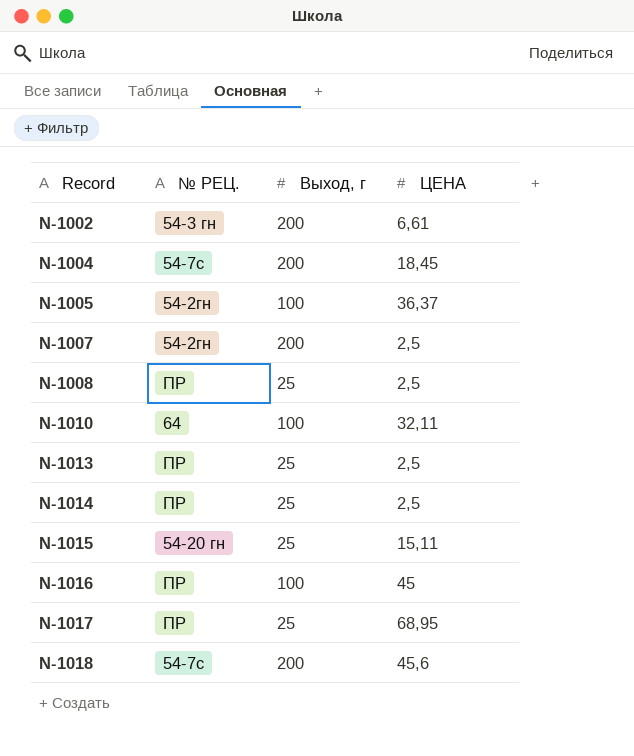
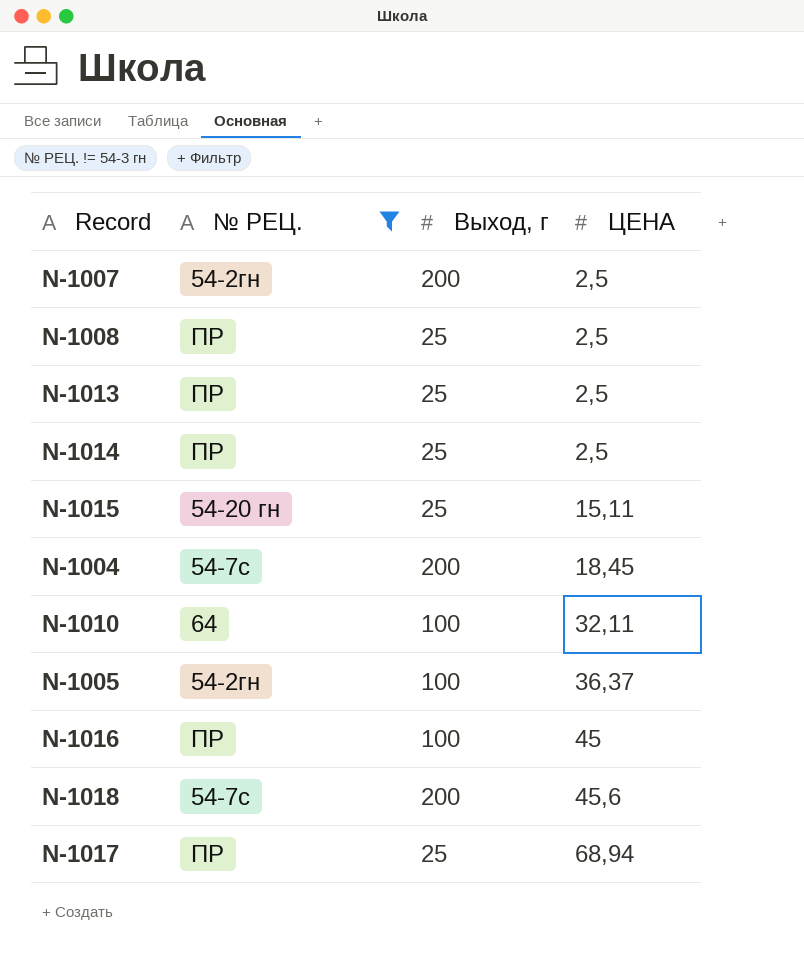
filter: none -> № РЕЦ. != 54-3 гн
row order: Record ascending -> ЦЕНА ascending
N-1017 | ЦЕНА: 68,95 -> 68,94

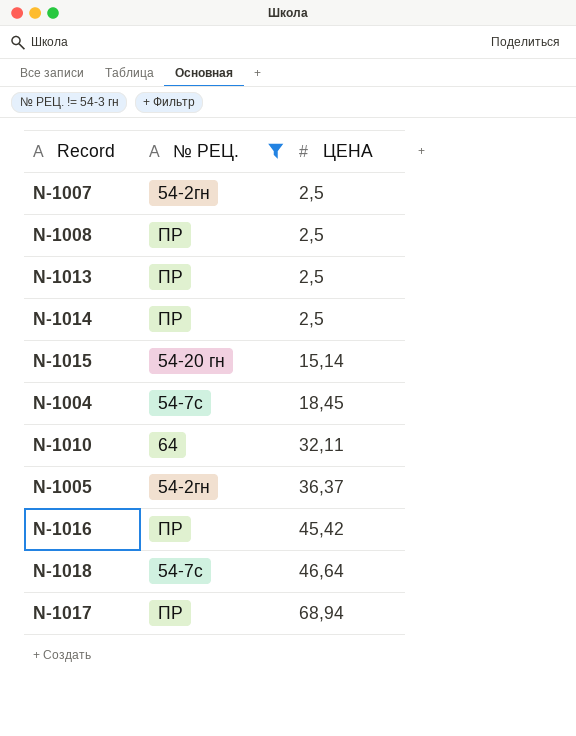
column Выход, г | position: 3 -> none
N-1015 | ЦЕНА: 15,11 -> 15,14
N-1016 | ЦЕНА: 45 -> 45,42
N-1018 | ЦЕНА: 45,6 -> 46,64

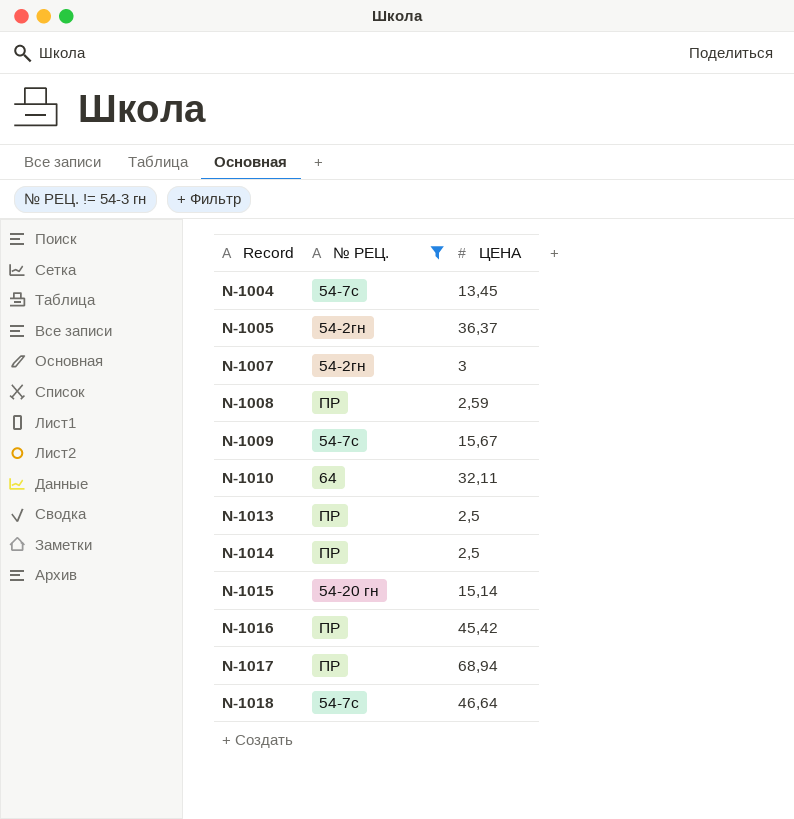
row order: ЦЕНА ascending -> Record ascending
N-1004 | ЦЕНА: 18,45 -> 13,45
N-1007 | ЦЕНА: 2,5 -> 3
N-1008 | ЦЕНА: 2,5 -> 2,59
row N-1009: none -> 54-7с | 15,67

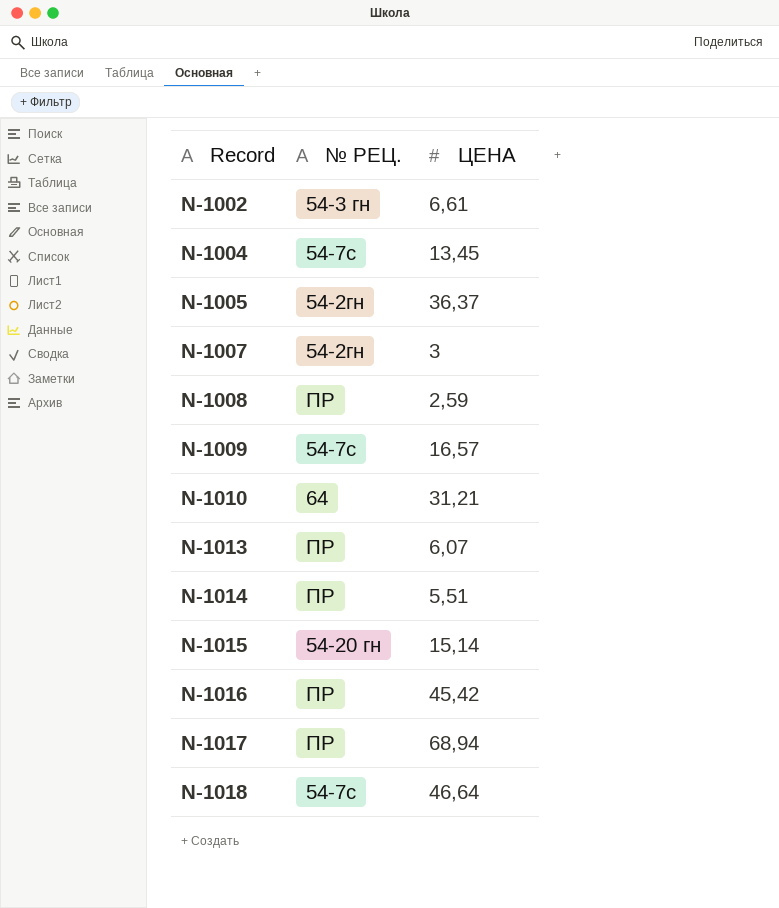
filter: № РЕЦ. != 54-3 гн -> none
N-1009 | ЦЕНА: 15,67 -> 16,57
N-1010 | ЦЕНА: 32,11 -> 31,21
N-1013 | ЦЕНА: 2,5 -> 6,07
N-1014 | ЦЕНА: 2,5 -> 5,51

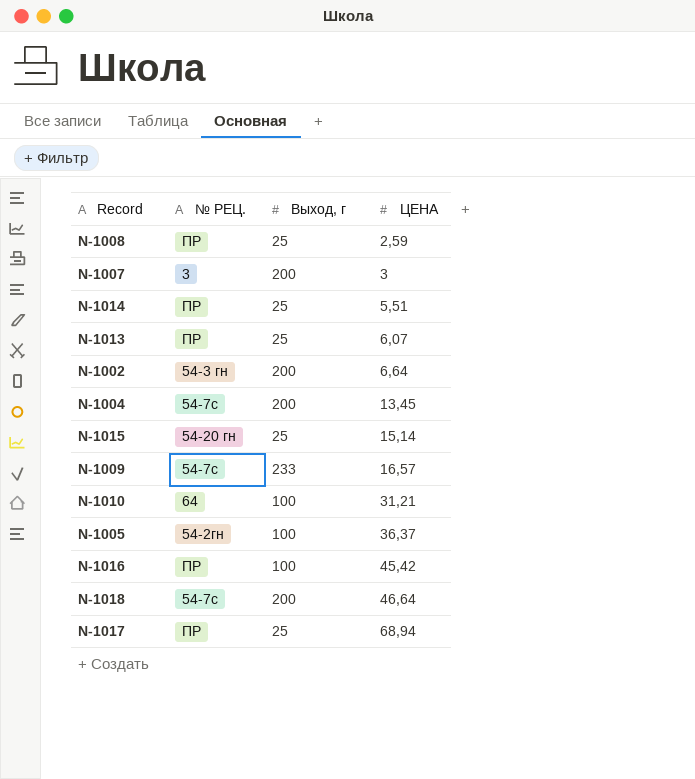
row order: Record ascending -> ЦЕНА ascending
column Выход, г | position: none -> 3
N-1007 | № РЕЦ.: 54-2гн -> 3
N-1002 | ЦЕНА: 6,61 -> 6,64

